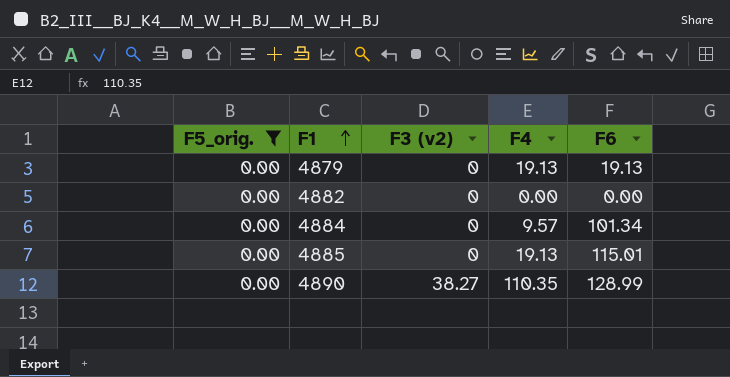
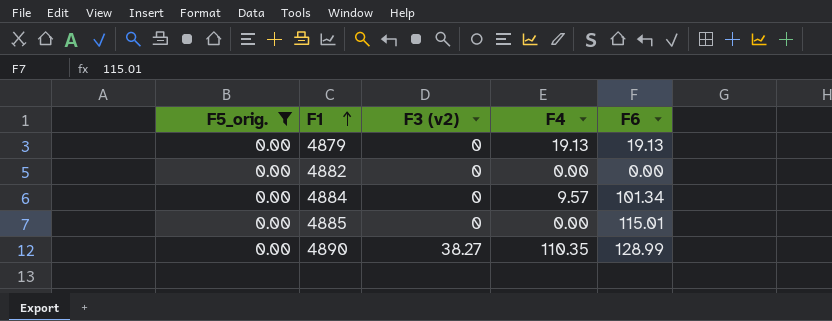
4885 | F4: 19.13 -> 0.00

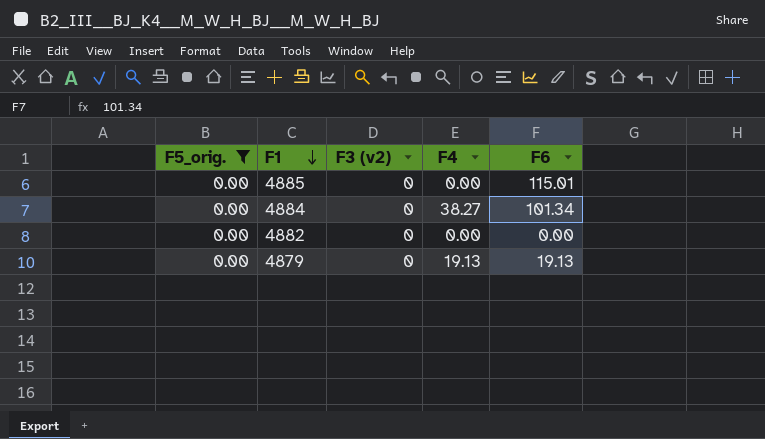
row order: F1 ascending -> F1 descending
row 4890: 0.00 | 38.27 | 110.35 | 128.99 -> none
4884 | F4: 9.57 -> 38.27

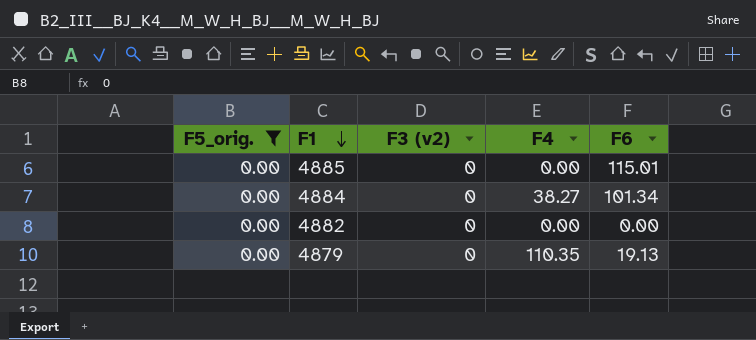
4879 | F4: 19.13 -> 110.35

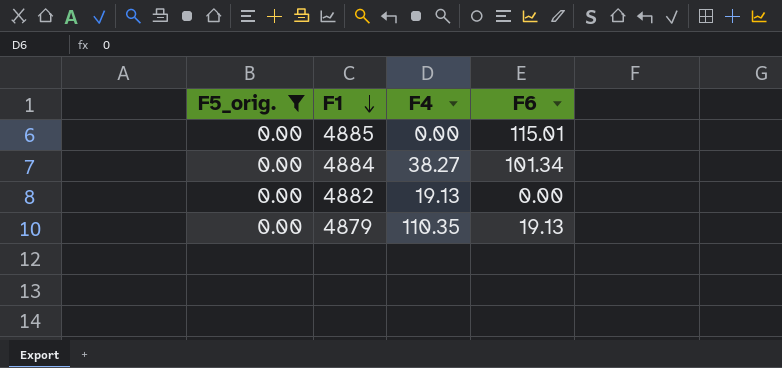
column F3 (v2) | position: 3 -> none
4882 | F4: 0.00 -> 19.13

